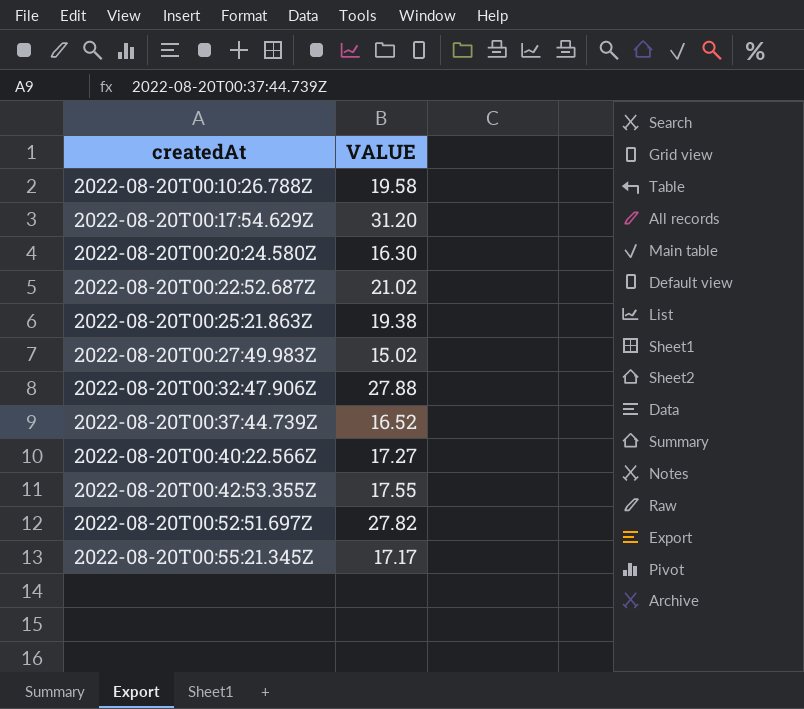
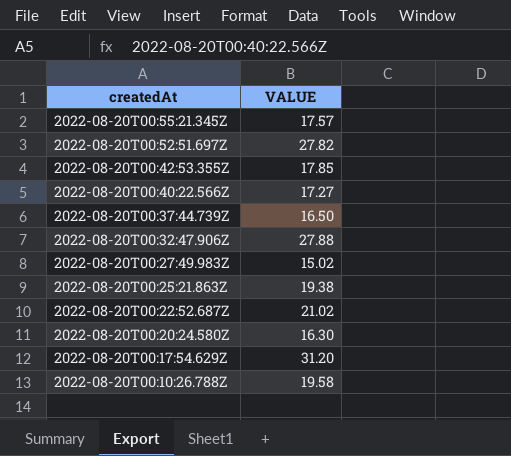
row order: createdAt ascending -> createdAt descending
2022-08-20T00:55:21.345Z | VALUE: 17.17 -> 17.57
2022-08-20T00:42:53.355Z | VALUE: 17.55 -> 17.85
2022-08-20T00:37:44.739Z | VALUE: 16.52 -> 16.50

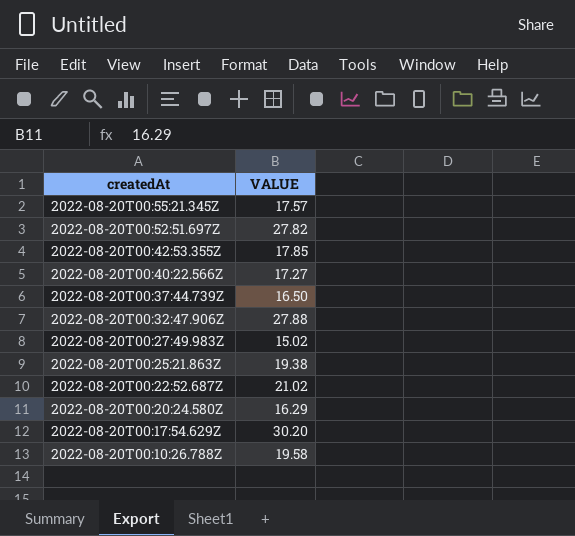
2022-08-20T00:20:24.580Z | VALUE: 16.30 -> 16.29
2022-08-20T00:17:54.629Z | VALUE: 31.20 -> 30.20

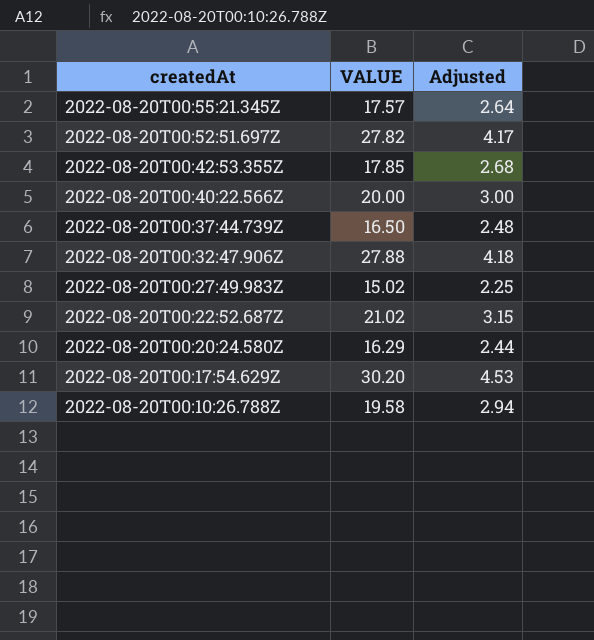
column Adjusted | formula: none -> [VALUE] * 0.15
row 2022-08-20T00:25:21.863Z: 19.38 -> none
2022-08-20T00:40:22.566Z | VALUE: 17.27 -> 20.00

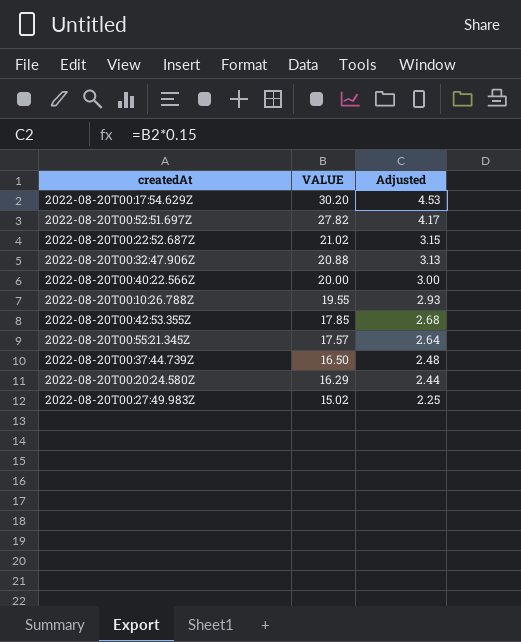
row order: createdAt descending -> VALUE descending
2022-08-20T00:32:47.906Z | VALUE: 27.88 -> 20.88
2022-08-20T00:32:47.906Z | Adjusted: 4.18 -> 3.13
2022-08-20T00:10:26.788Z | VALUE: 19.58 -> 19.55
2022-08-20T00:10:26.788Z | Adjusted: 2.94 -> 2.93

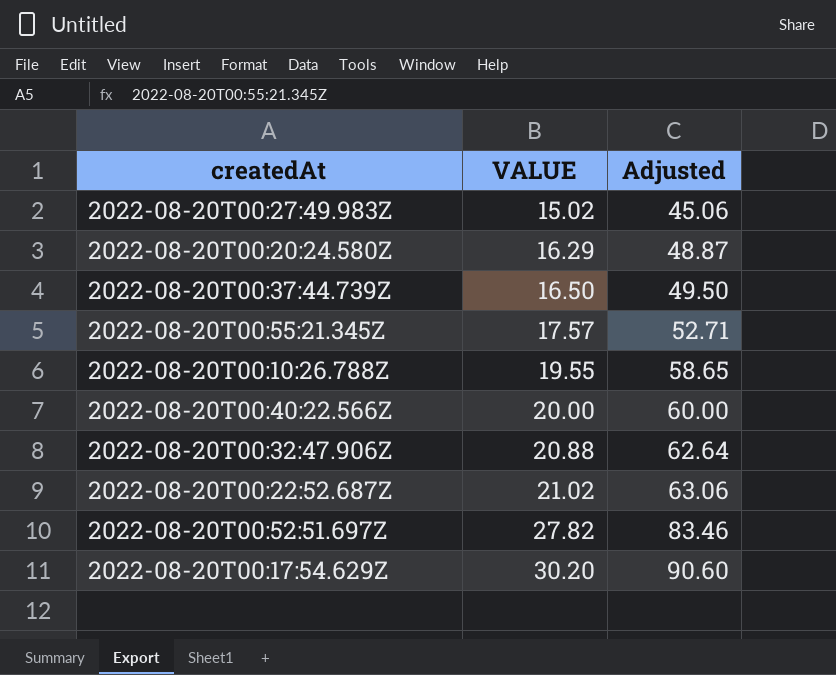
row order: VALUE descending -> VALUE ascending
column Adjusted | formula: [VALUE] * 0.15 -> [VALUE] * 3
row 2022-08-20T00:42:53.355Z: 17.85 | 2.68 -> none

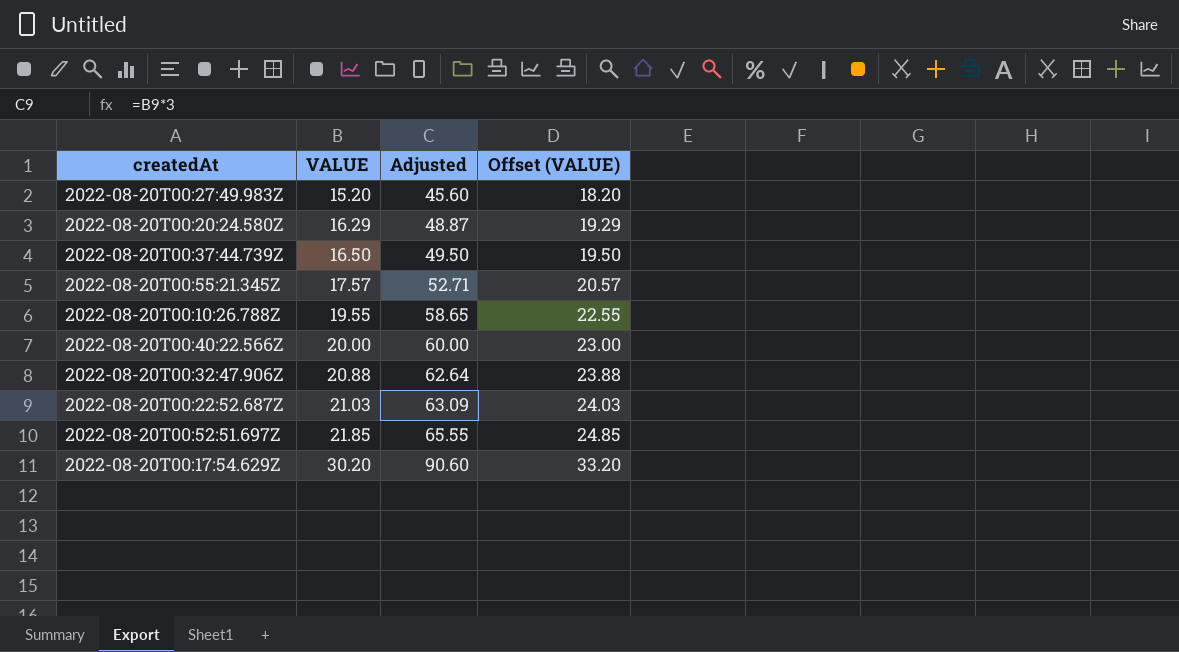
column Offset (VALUE) | formula: none -> [VALUE] + 3
2022-08-20T00:27:49.983Z | VALUE: 15.02 -> 15.20
2022-08-20T00:27:49.983Z | Adjusted: 45.06 -> 45.60
2022-08-20T00:22:52.687Z | VALUE: 21.02 -> 21.03
2022-08-20T00:22:52.687Z | Adjusted: 63.06 -> 63.09
2022-08-20T00:52:51.697Z | VALUE: 27.82 -> 21.85
2022-08-20T00:52:51.697Z | Adjusted: 83.46 -> 65.55

